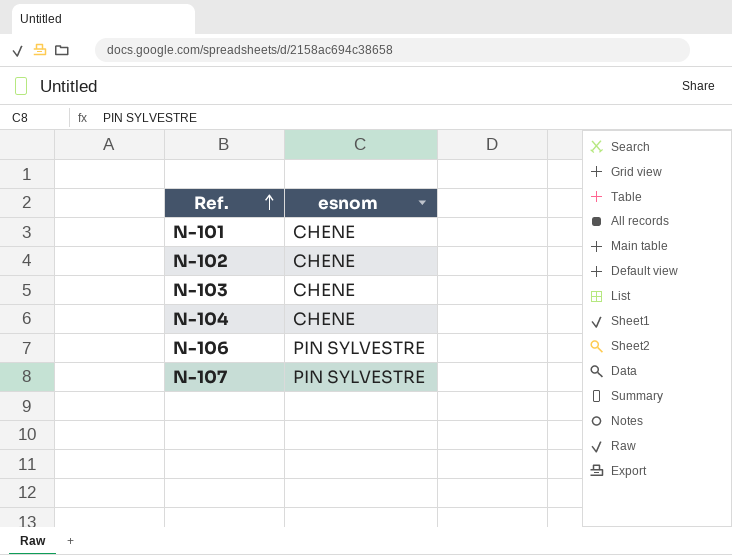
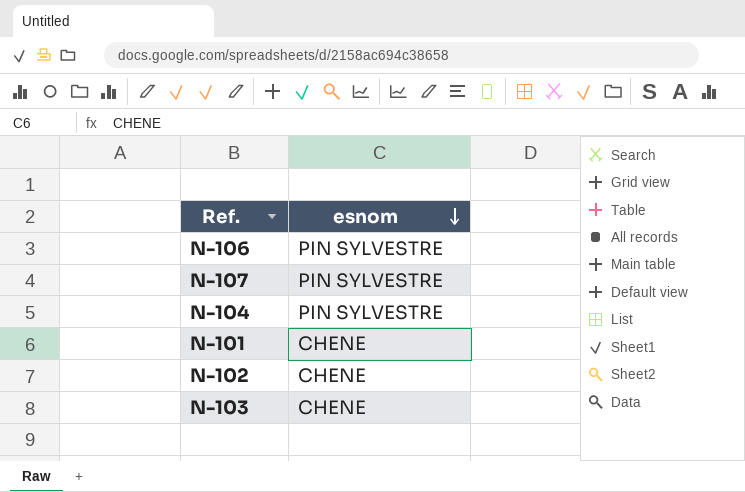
row order: Ref. ascending -> esnom descending
N-104 | esnom: CHENE -> PIN SYLVESTRE

